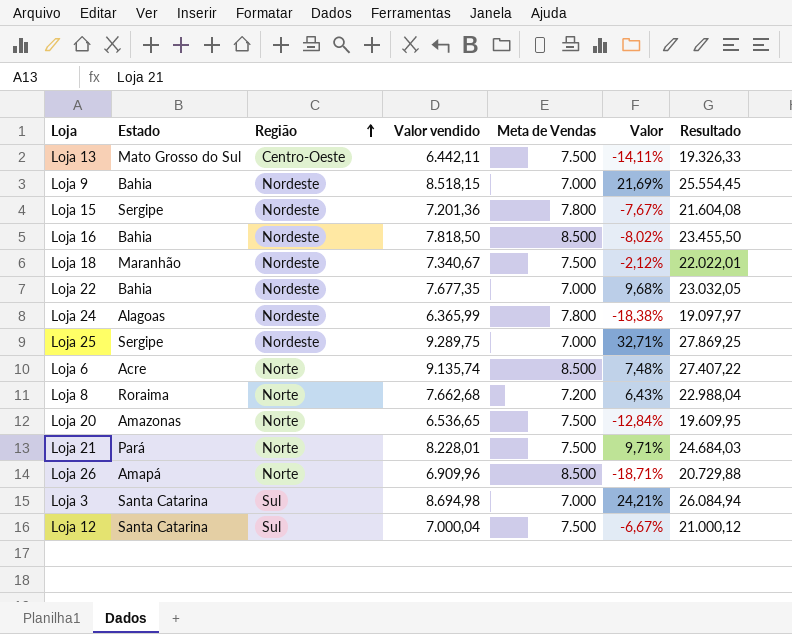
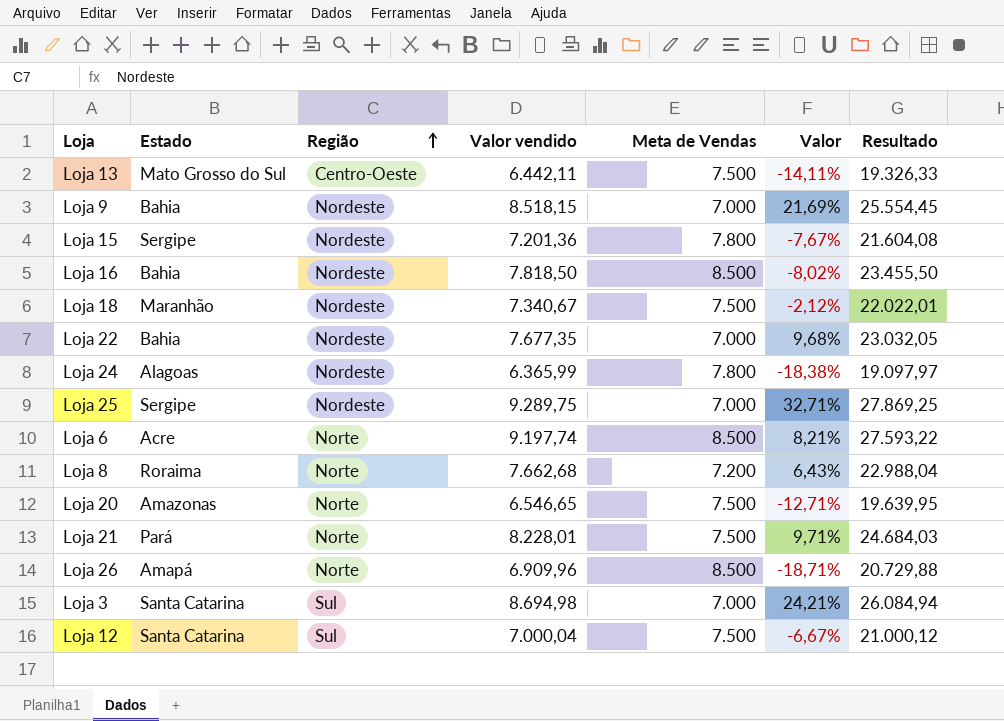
Loja 6 | Valor vendido: 9.135,74 -> 9.197,74
Loja 6 | Valor: 7,48% -> 8,21%
Loja 6 | Resultado: 27.407,22 -> 27.593,22
Loja 20 | Valor vendido: 6.536,65 -> 6.546,65
Loja 20 | Valor: -12,84% -> -12,71%
Loja 20 | Resultado: 19.609,95 -> 19.639,95

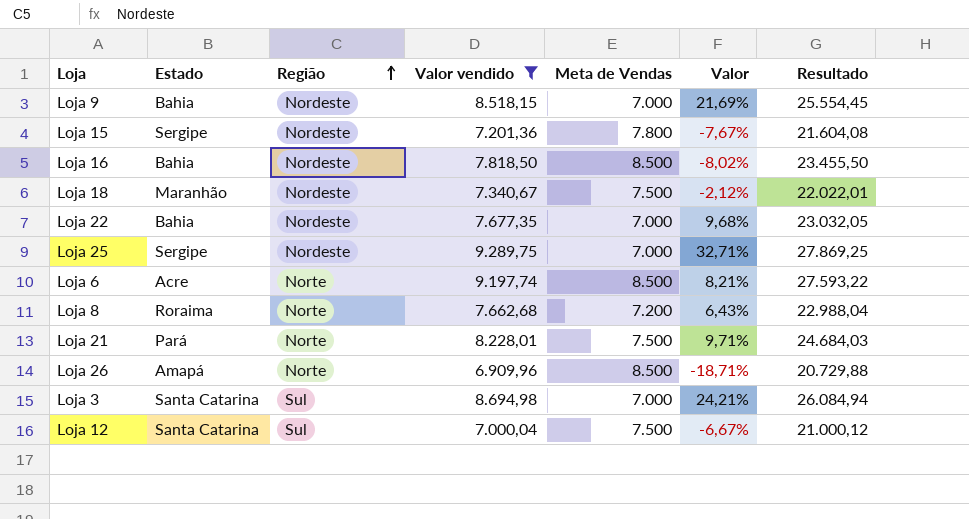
filter: none -> Valor vendido >= 6.909,96

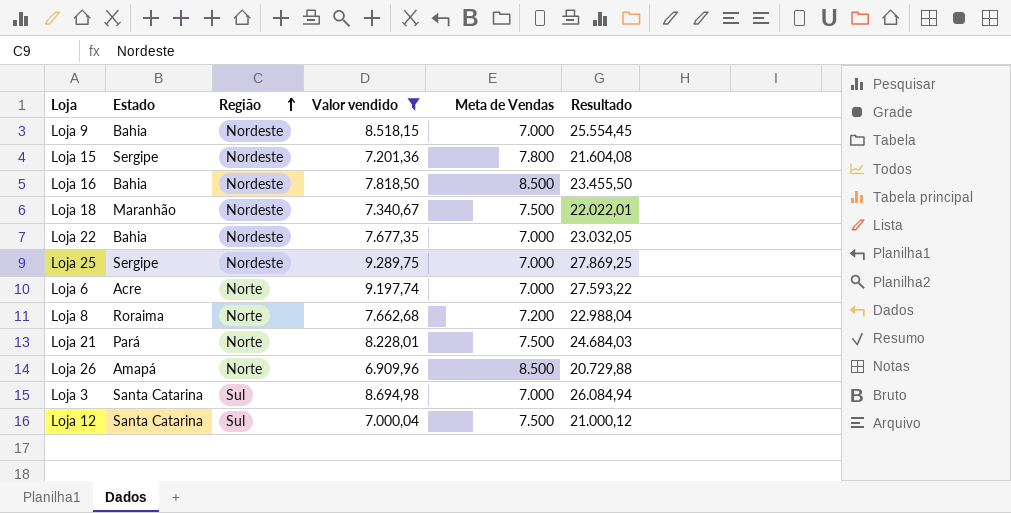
column Valor | formula: ([Valor vendido] - [Meta de Vendas]) / [Meta de Vendas] -> none
Loja 6 | Meta de Vendas: 8.500 -> 7.000

